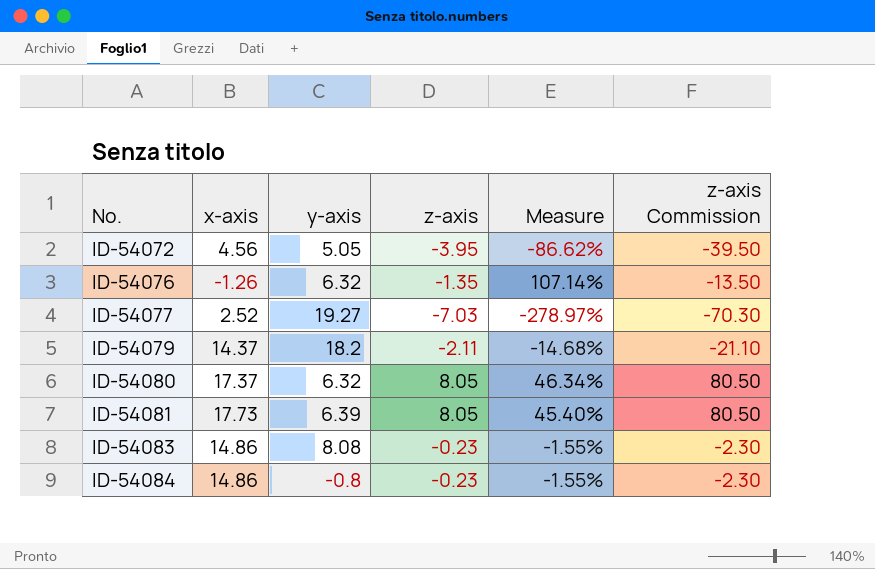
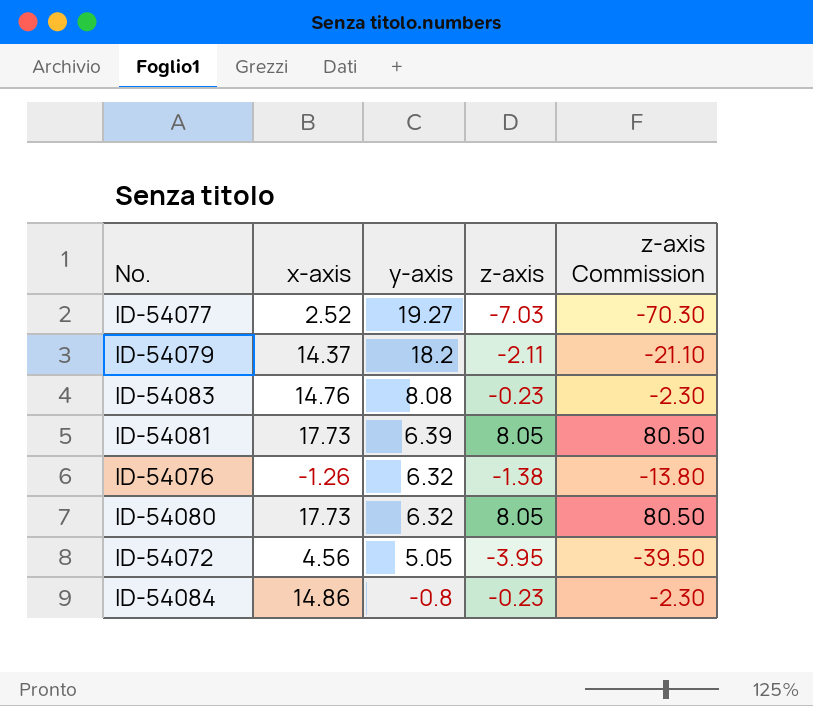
row order: No. ascending -> y-axis descending
column Measure | formula: [z-axis] / [x-axis] -> none
ID-54083 | x-axis: 14.86 -> 14.76
ID-54076 | z-axis: -1.35 -> -1.38
ID-54076 | z-axis Commission: -13.50 -> -13.80
ID-54080 | x-axis: 17.37 -> 17.73

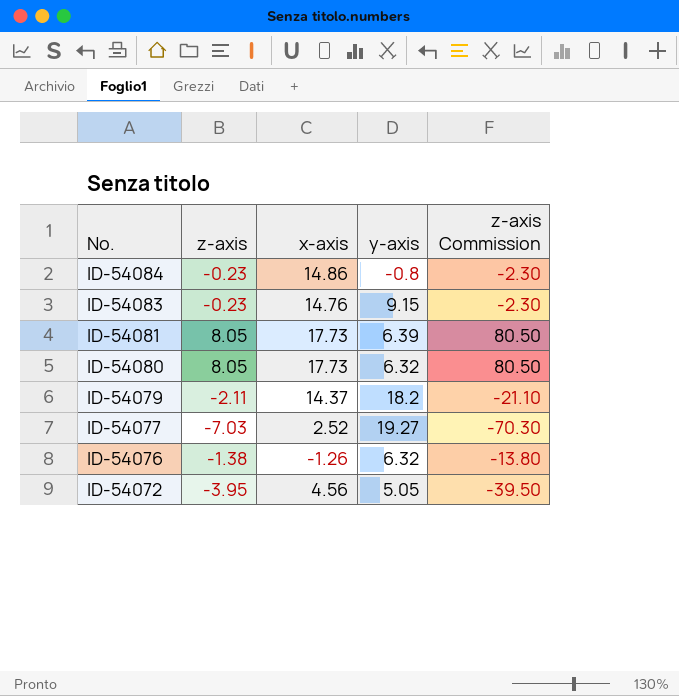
row order: y-axis descending -> No. descending
column z-axis | position: 4 -> 2
ID-54083 | y-axis: 8.08 -> 9.15

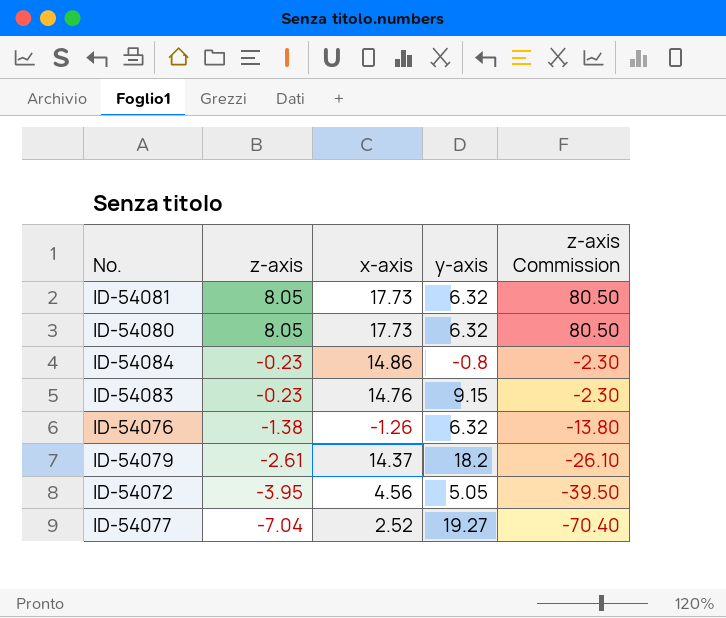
row order: No. descending -> z-axis descending
ID-54081 | y-axis: 6.39 -> 6.32
ID-54079 | z-axis: -2.11 -> -2.61
ID-54079 | z-axis Commission: -21.10 -> -26.10
ID-54077 | z-axis: -7.03 -> -7.04
ID-54077 | z-axis Commission: -70.30 -> -70.40

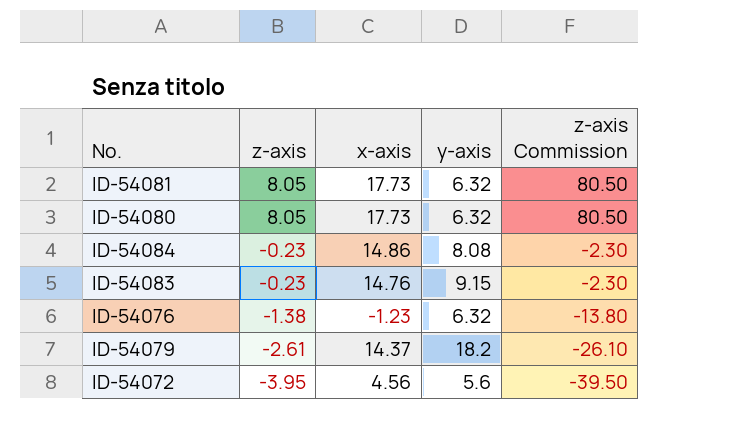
row ID-54077: -7.04 | 2.52 | 19.27 | -70.40 -> none
ID-54084 | y-axis: -0.8 -> 8.08
ID-54076 | x-axis: -1.26 -> -1.23
ID-54072 | y-axis: 5.05 -> 5.6

